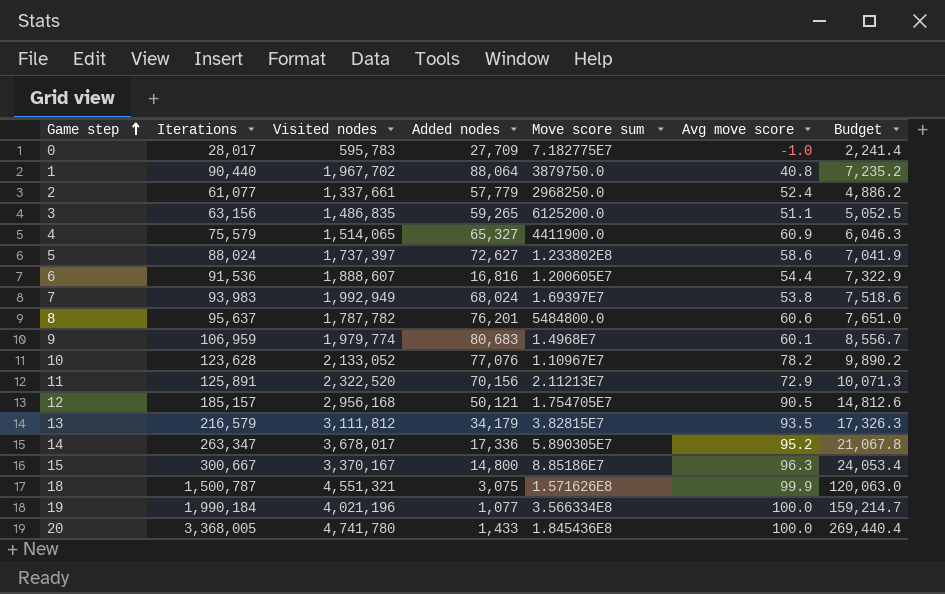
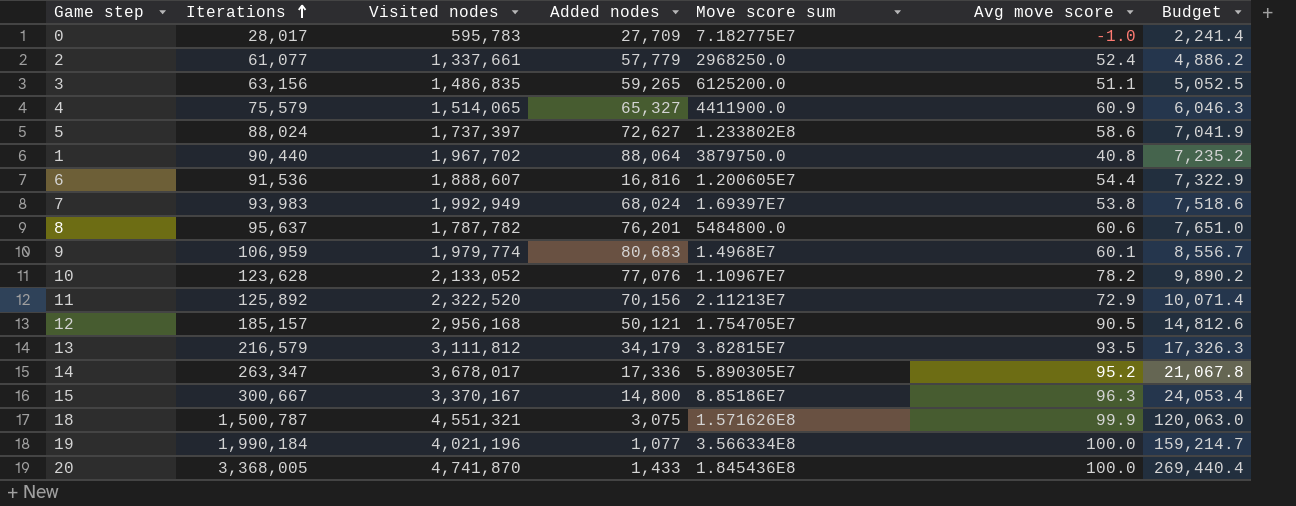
row order: Game step ascending -> Iterations ascending
11 | Iterations: 125,891 -> 125,892
11 | Budget: 10,071.3 -> 10,071.4
20 | Visited nodes: 4,741,780 -> 4,741,870

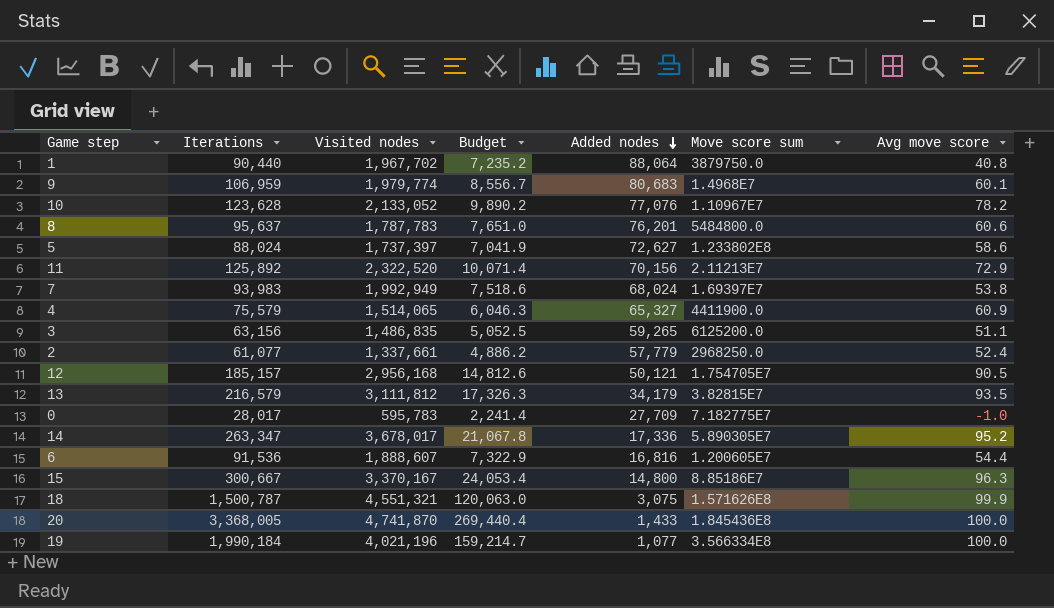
row order: Iterations ascending -> Added nodes descending
column Budget | position: 7 -> 4
8 | Visited nodes: 1,787,782 -> 1,787,783

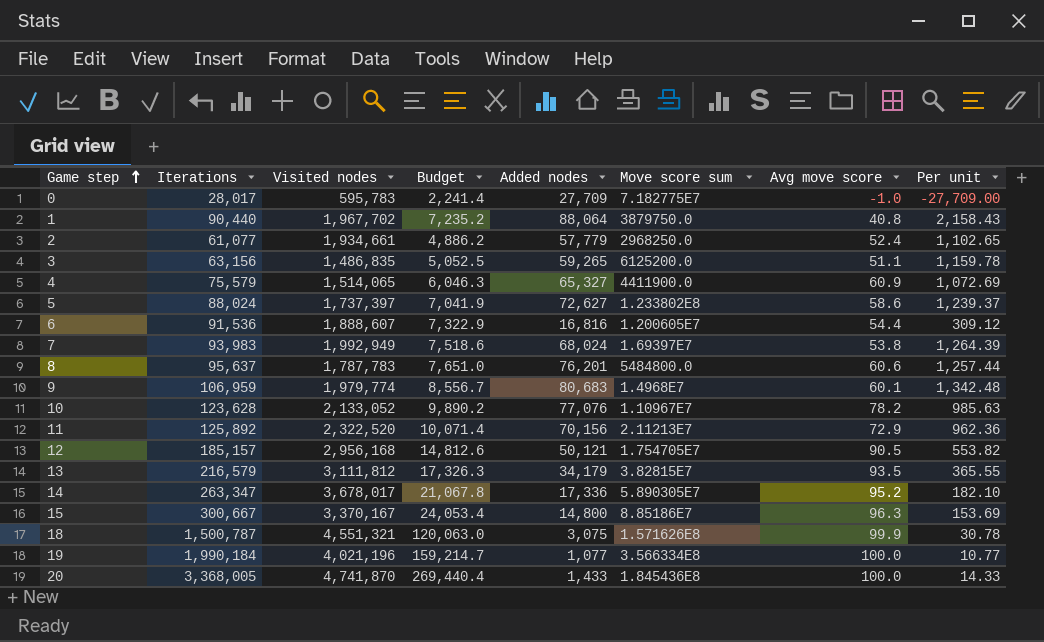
row order: Added nodes descending -> Game step ascending
column Per unit | formula: none -> [Added nodes] / [Avg move score]
2 | Visited nodes: 1,337,661 -> 1,934,661

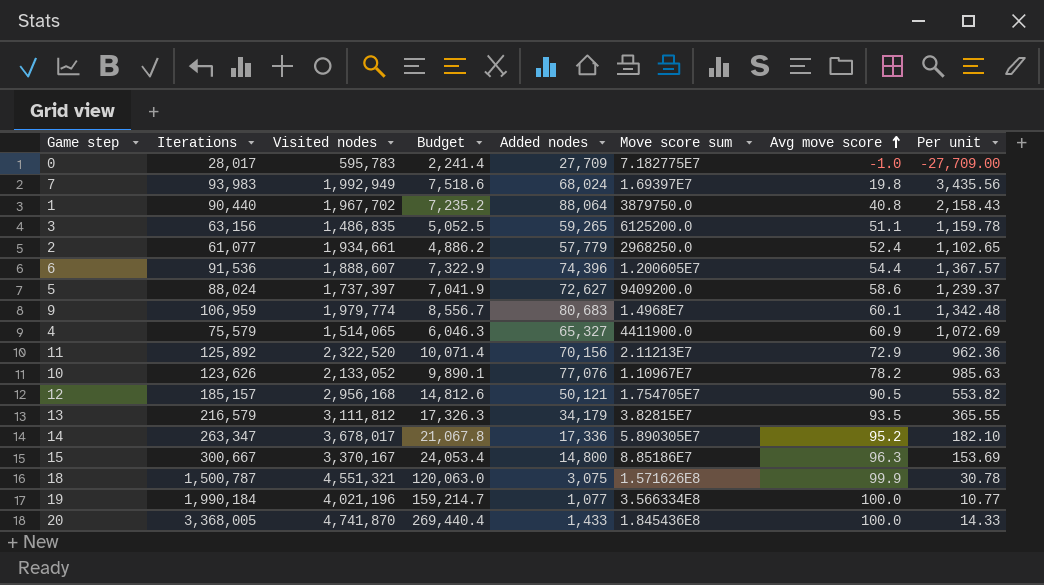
row order: Game step ascending -> Avg move score ascending
row 8: 95,637 | 1,787,783 | 7,651.0 | 76,201 | 5484800.0 | 60.6 | 1,257.44 -> none
7 | Avg move score: 53.8 -> 19.8
7 | Per unit: 1,264.39 -> 3,435.56
6 | Added nodes: 16,816 -> 74,396
6 | Per unit: 309.12 -> 1,367.57
5 | Move score sum: 1.233802E8 -> 9409200.0
10 | Iterations: 123,628 -> 123,626
10 | Budget: 9,890.2 -> 9,890.1

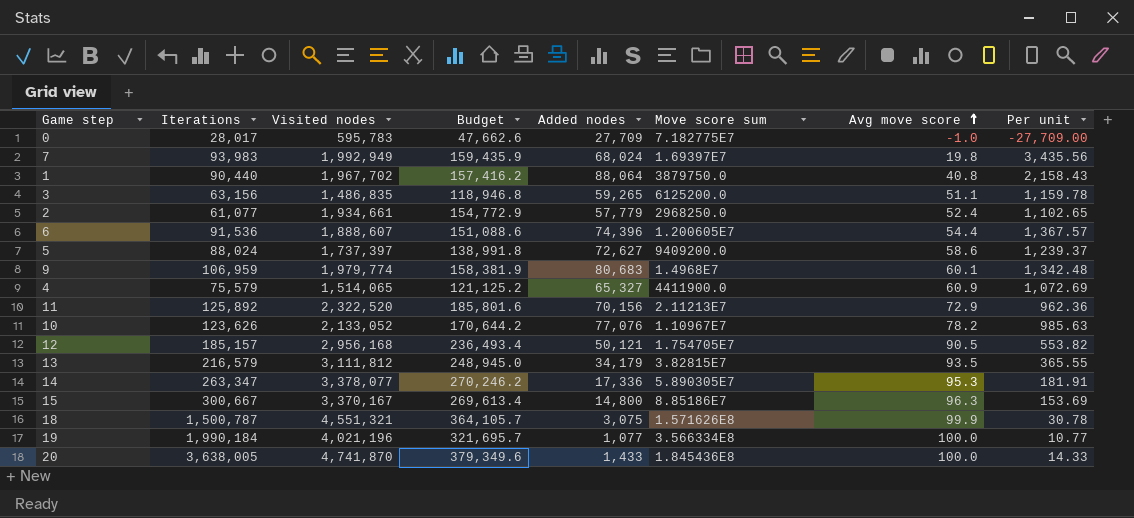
column Budget | formula: [Iterations] * 0.08 -> [Visited nodes] * 0.08
14 | Visited nodes: 3,678,017 -> 3,378,077
14 | Avg move score: 95.2 -> 95.3
14 | Per unit: 182.10 -> 181.91
20 | Iterations: 3,368,005 -> 3,638,005

